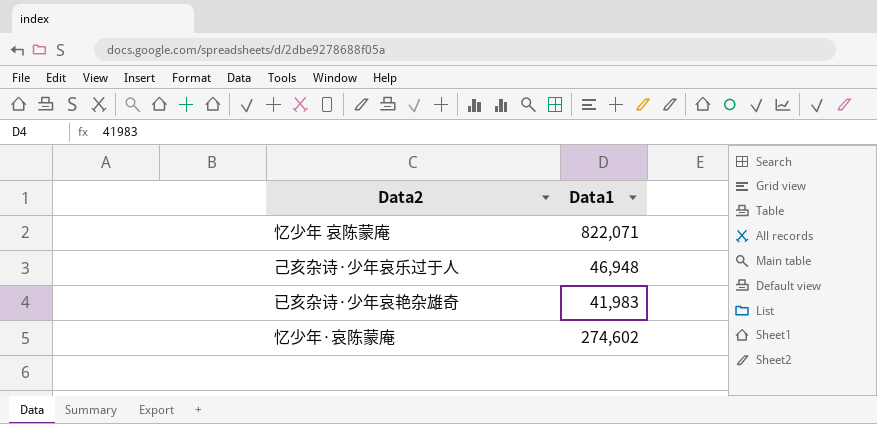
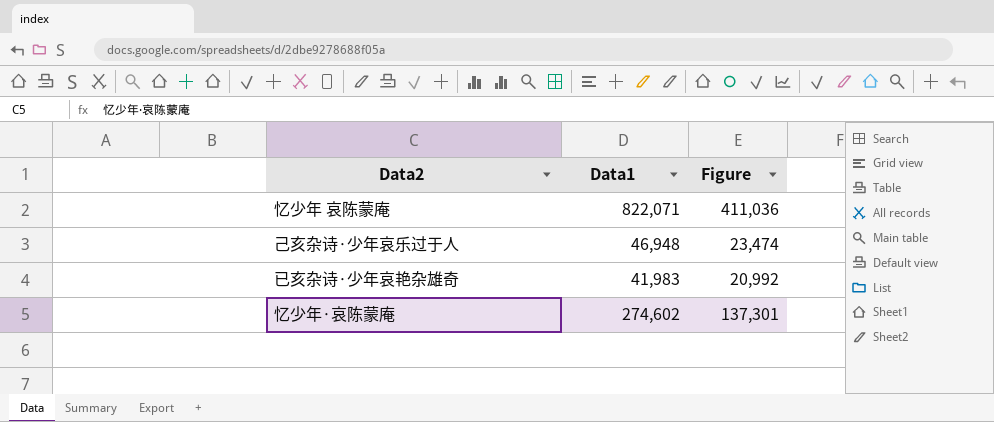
column Figure | formula: none -> [Data1] * 0.5

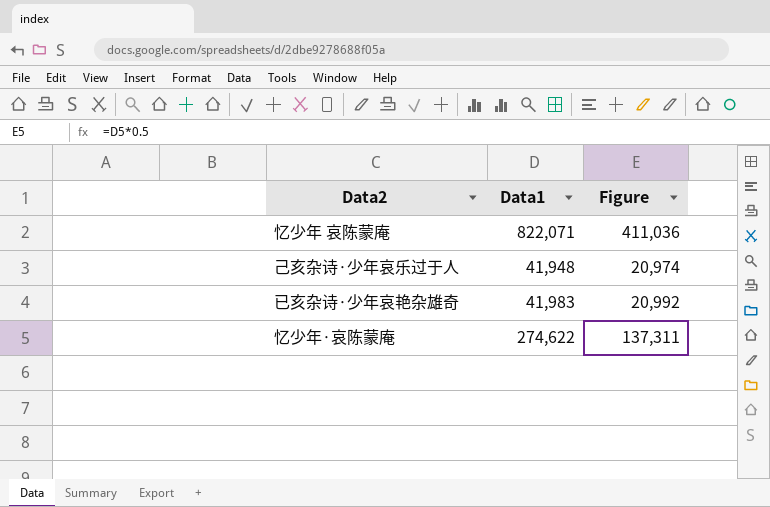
己亥杂诗·少年哀乐过于人 | Data1: 46,948 -> 41,948
己亥杂诗·少年哀乐过于人 | Figure: 23,474 -> 20,974
忆少年·哀陈蒙庵 | Data1: 274,602 -> 274,622
忆少年·哀陈蒙庵 | Figure: 137,301 -> 137,311

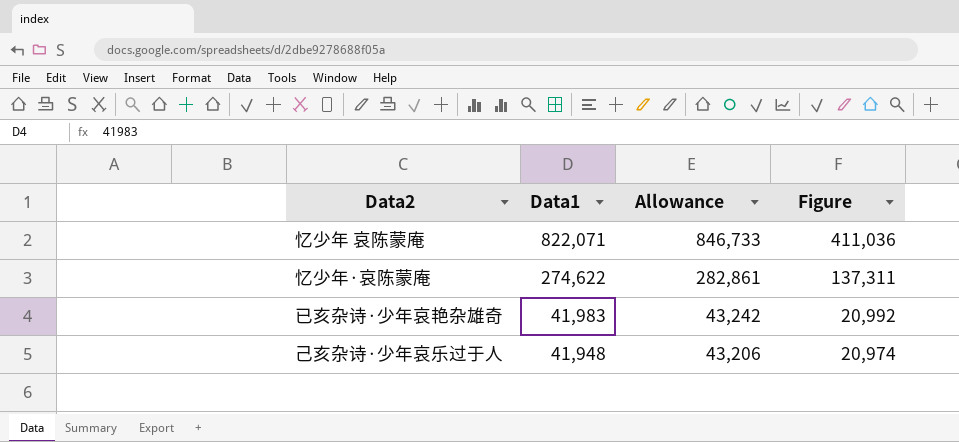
row order: none -> Data1 descending
column Allowance | formula: none -> [Data1] * 1.03

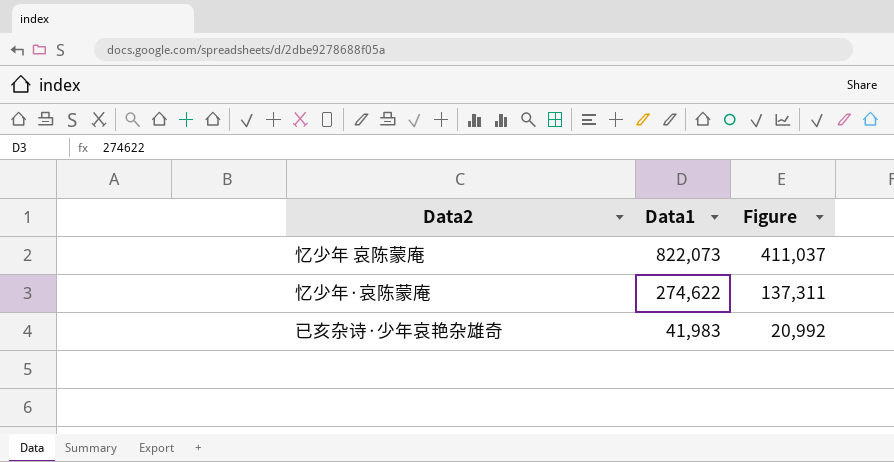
column Allowance | formula: [Data1] * 1.03 -> none
row 己亥杂诗·少年哀乐过于人: 41,948 | 43,206 | 20,974 -> none
忆少年 哀陈蒙庵 | Data1: 822,071 -> 822,073
忆少年 哀陈蒙庵 | Figure: 411,036 -> 411,037

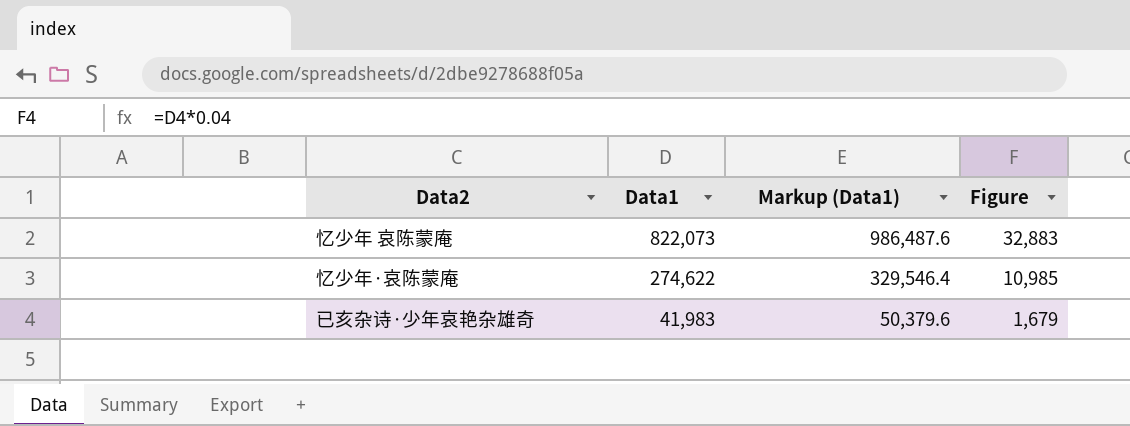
column Markup (Data1) | formula: none -> [Data1] * 1.2
column Figure | formula: [Data1] * 0.5 -> [Data1] * 0.04

